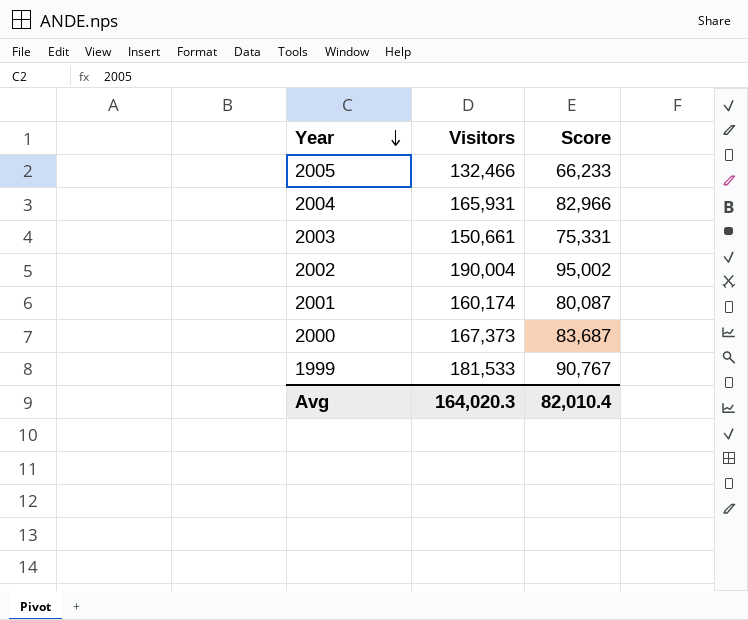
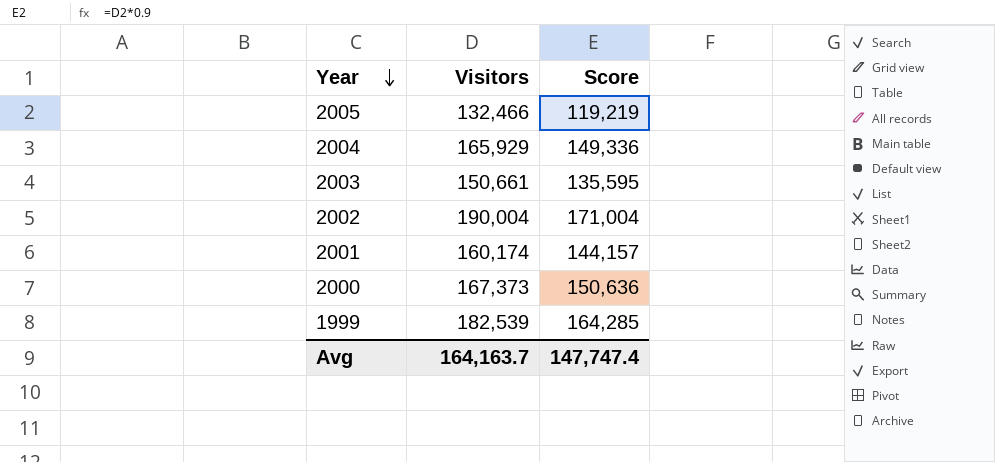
column Score | formula: [Visitors] * 0.5 -> [Visitors] * 0.9
2004 | Visitors: 165,931 -> 165,929
1999 | Visitors: 181,533 -> 182,539
Avg | Visitors: 164,020.3 -> 164,163.7
Avg | Score: 82,010.4 -> 147,747.4

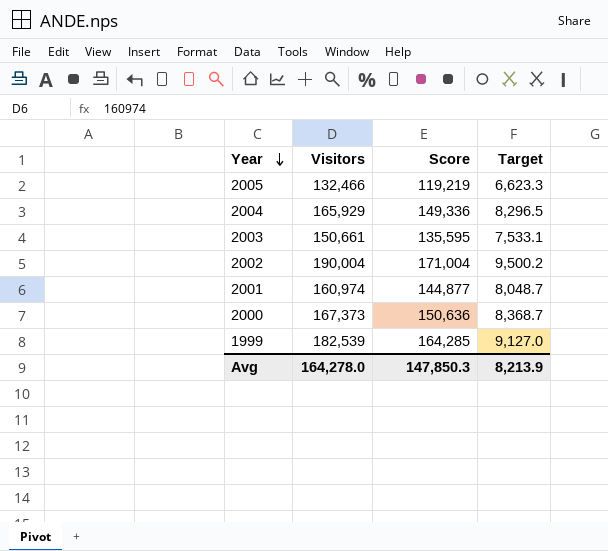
column Target | formula: none -> [Visitors] * 0.05
2001 | Visitors: 160,174 -> 160,974
2001 | Score: 144,157 -> 144,877
Avg | Visitors: 164,163.7 -> 164,278.0
Avg | Score: 147,747.4 -> 147,850.3

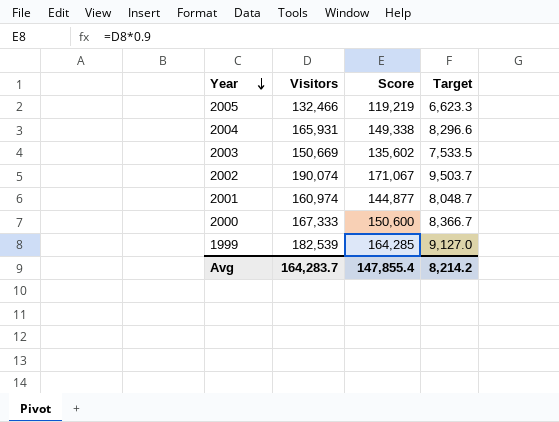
2004 | Visitors: 165,929 -> 165,931
2004 | Score: 149,336 -> 149,338
2004 | Target: 8,296.5 -> 8,296.6
2003 | Visitors: 150,661 -> 150,669
2003 | Score: 135,595 -> 135,602
2003 | Target: 7,533.1 -> 7,533.5
2002 | Visitors: 190,004 -> 190,074
2002 | Score: 171,004 -> 171,067
2002 | Target: 9,500.2 -> 9,503.7
2000 | Visitors: 167,373 -> 167,333
2000 | Score: 150,636 -> 150,600
2000 | Target: 8,368.7 -> 8,366.7
Avg | Visitors: 164,278.0 -> 164,283.7
Avg | Score: 147,850.3 -> 147,855.4
Avg | Target: 8,213.9 -> 8,214.2

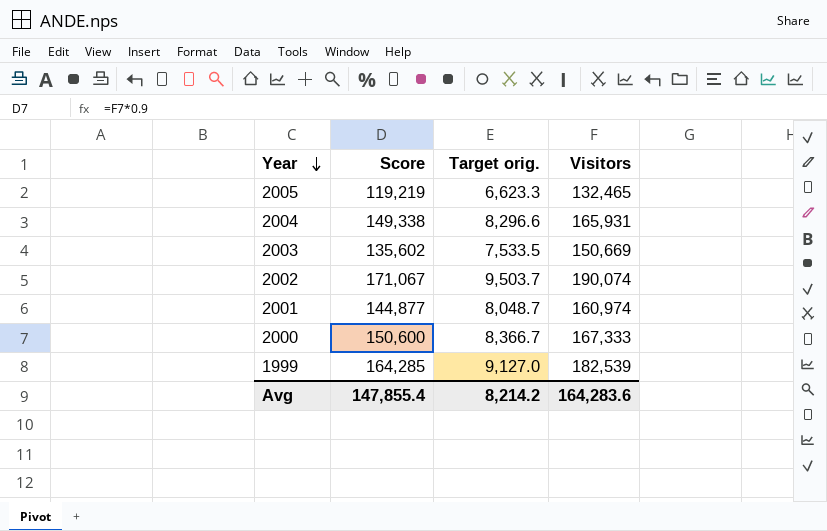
column name: Target -> Target orig.
column Visitors | position: 2 -> 4
2005 | Visitors: 132,466 -> 132,465
Avg | Visitors: 164,283.7 -> 164,283.6

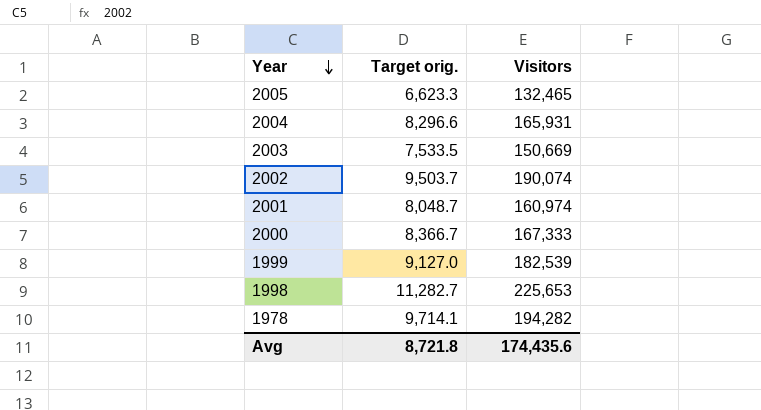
column Score | formula: [Visitors] * 0.9 -> none
row 1998: none -> 11,282.7 | 225,653
row 1978: none -> 9,714.1 | 194,282
Avg | Target orig.: 8,214.2 -> 8,721.8
Avg | Visitors: 164,283.6 -> 174,435.6

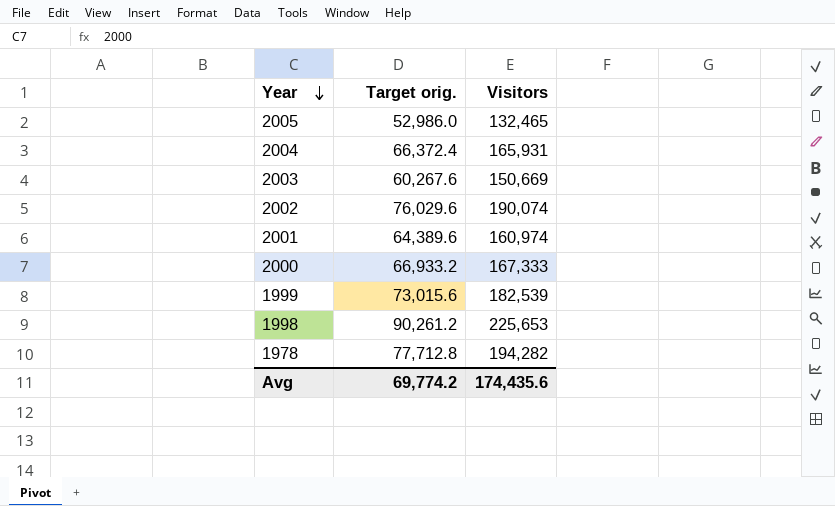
column Target orig. | formula: [Visitors] * 0.05 -> [Visitors] * 0.4
Avg | Target orig.: 8,721.8 -> 69,774.2

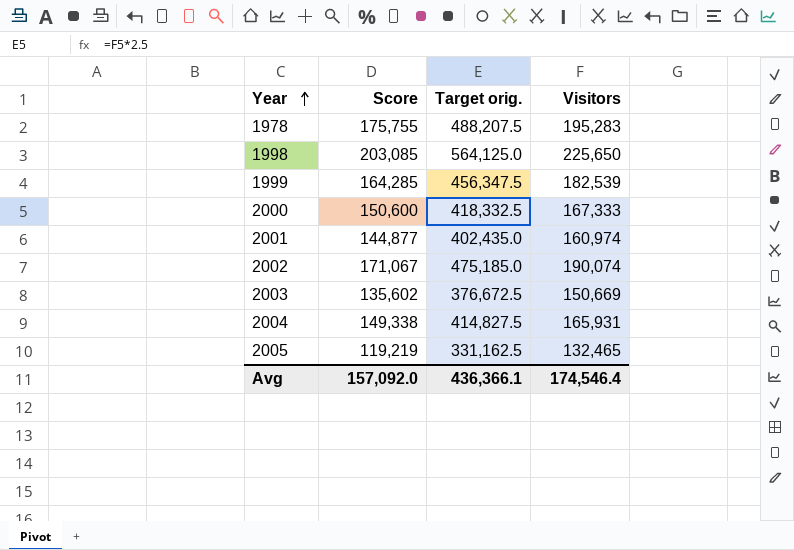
row order: Year descending -> Year ascending
column Score | formula: none -> [Visitors] * 0.9
column Target orig. | formula: [Visitors] * 0.4 -> [Visitors] * 2.5
1978 | Visitors: 194,282 -> 195,283
1998 | Visitors: 225,653 -> 225,650
Avg | Target orig.: 69,774.2 -> 436,366.1
Avg | Visitors: 174,435.6 -> 174,546.4

